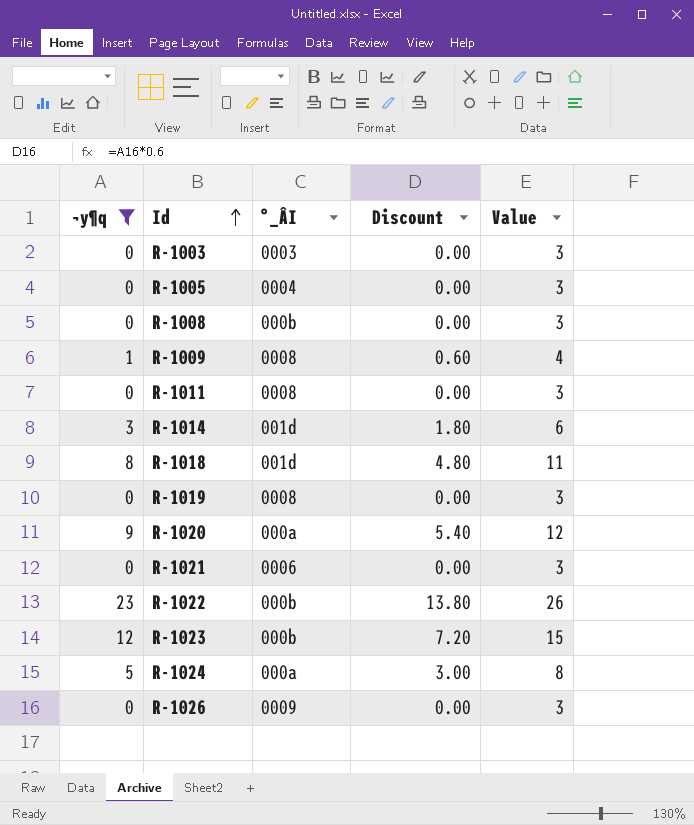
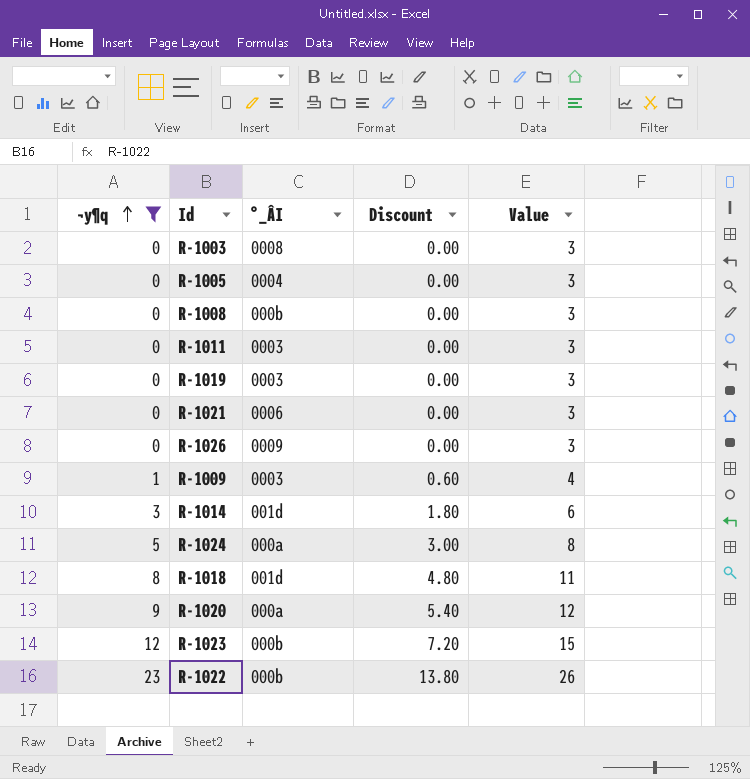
row order: Id ascending -> ¬y¶q ascending
R-1003 | °_ÂI: 0003 -> 0008
R-1011 | °_ÂI: 0008 -> 0003
R-1019 | °_ÂI: 0008 -> 0003
R-1009 | °_ÂI: 0008 -> 0003

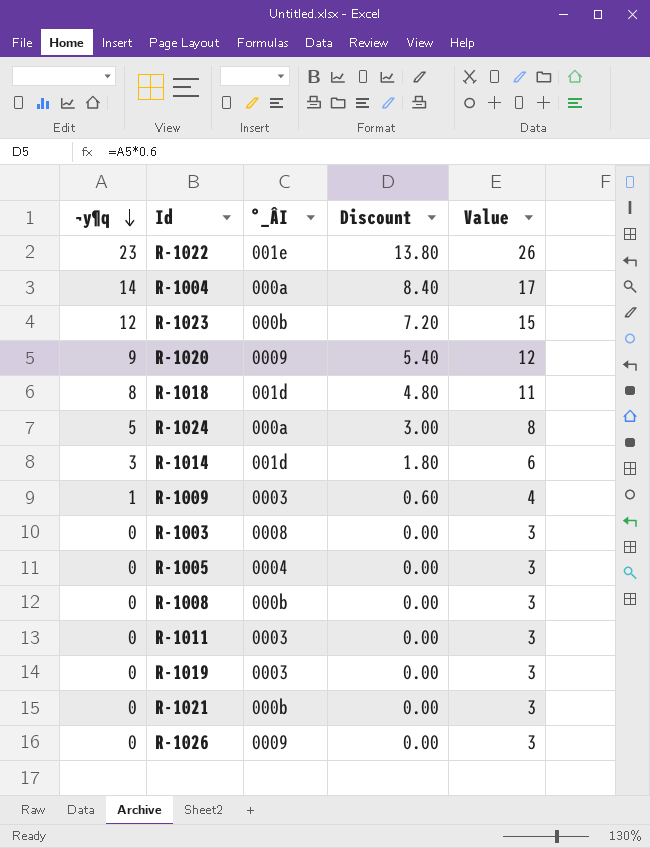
filter: ¬y¶q != 14 -> none
row order: ¬y¶q ascending -> ¬y¶q descending
R-1022 | °_ÂI: 000b -> 001e
R-1020 | °_ÂI: 000a -> 0009
R-1021 | °_ÂI: 0006 -> 000b

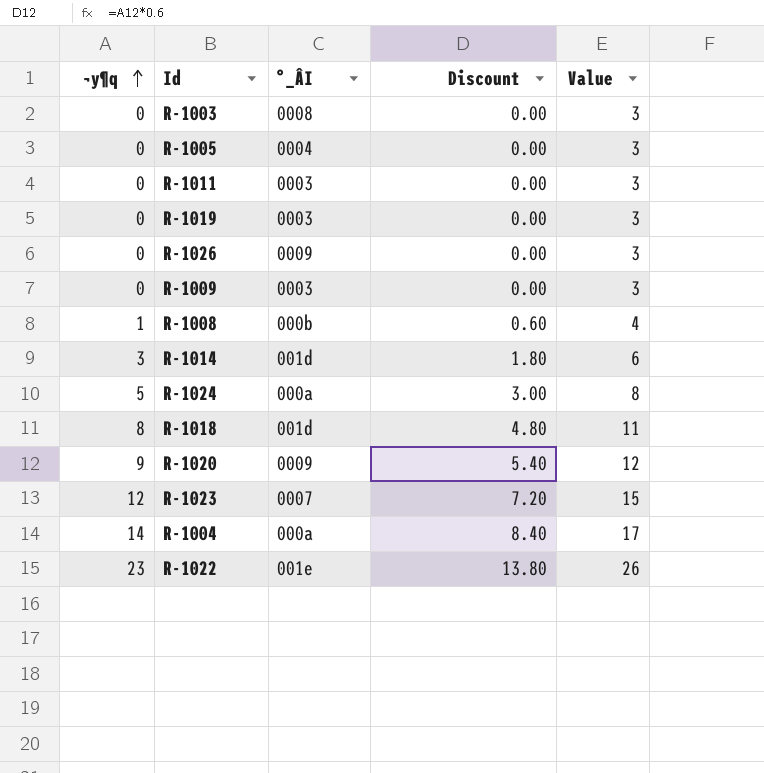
row order: ¬y¶q descending -> ¬y¶q ascending
row R-1021: 0 | 000b | 0.00 | 3 -> none
R-1009 | ¬y¶q: 1 -> 0
R-1009 | Discount: 0.60 -> 0.00
R-1009 | Value: 4 -> 3
R-1008 | ¬y¶q: 0 -> 1
R-1008 | Discount: 0.00 -> 0.60
R-1008 | Value: 3 -> 4
R-1023 | °_ÂI: 000b -> 0007

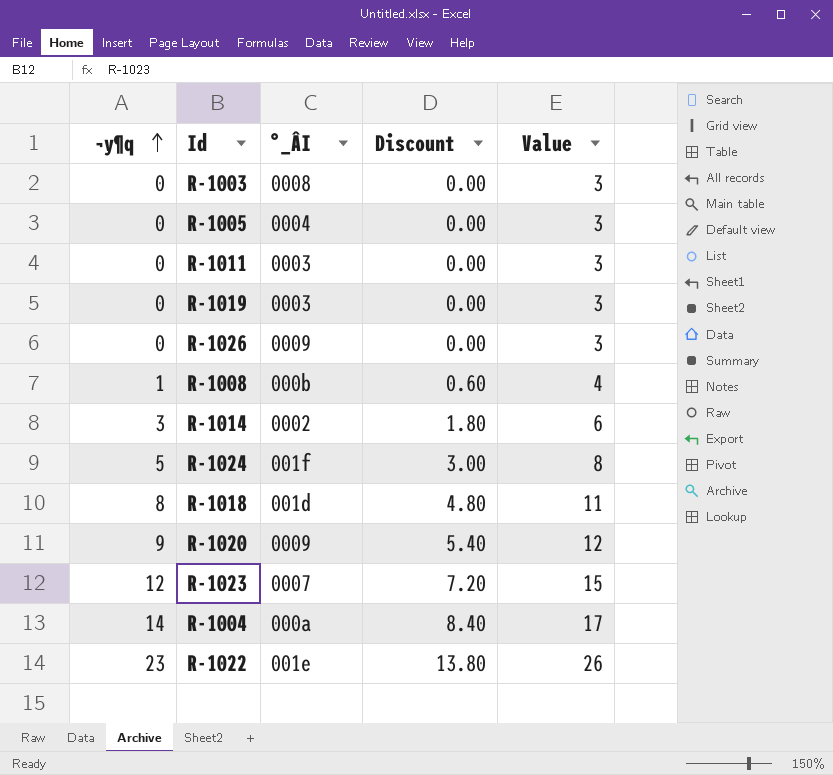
row R-1009: 0 | 0003 | 0.00 | 3 -> none
R-1014 | °_ÂI: 001d -> 0002
R-1024 | °_ÂI: 000a -> 001f

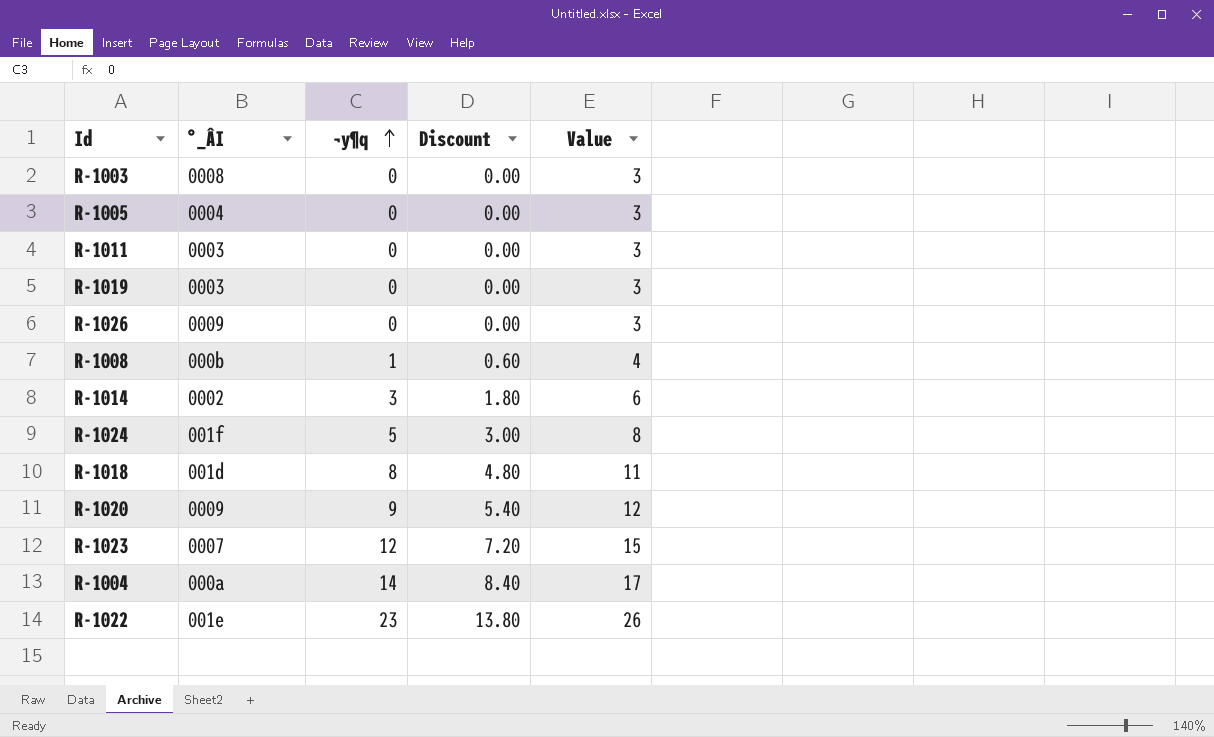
column ¬y¶q | position: 1 -> 3

